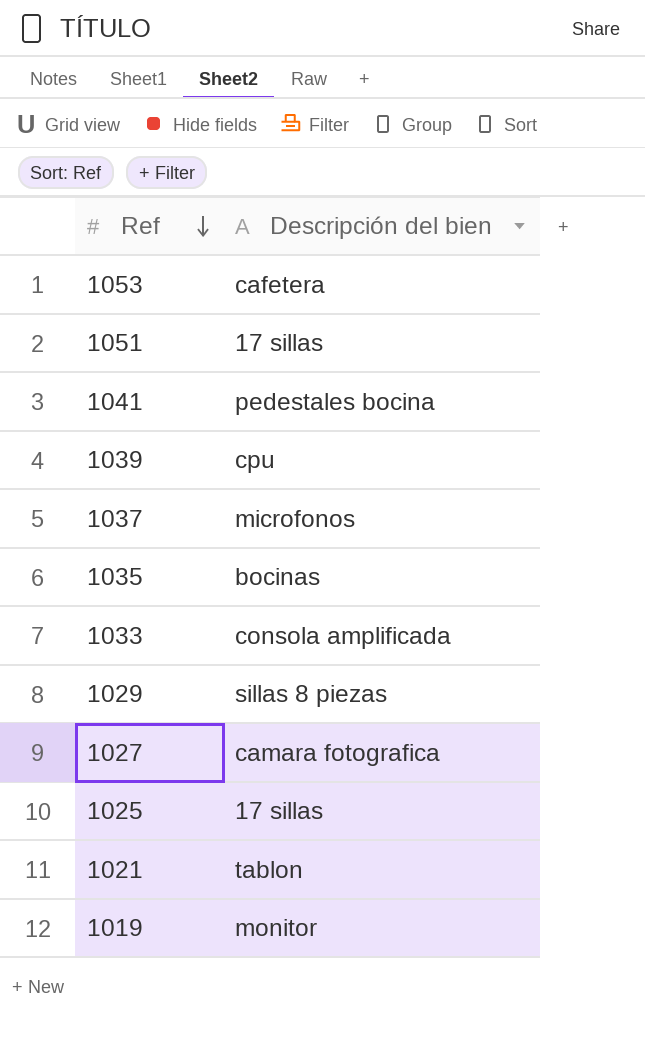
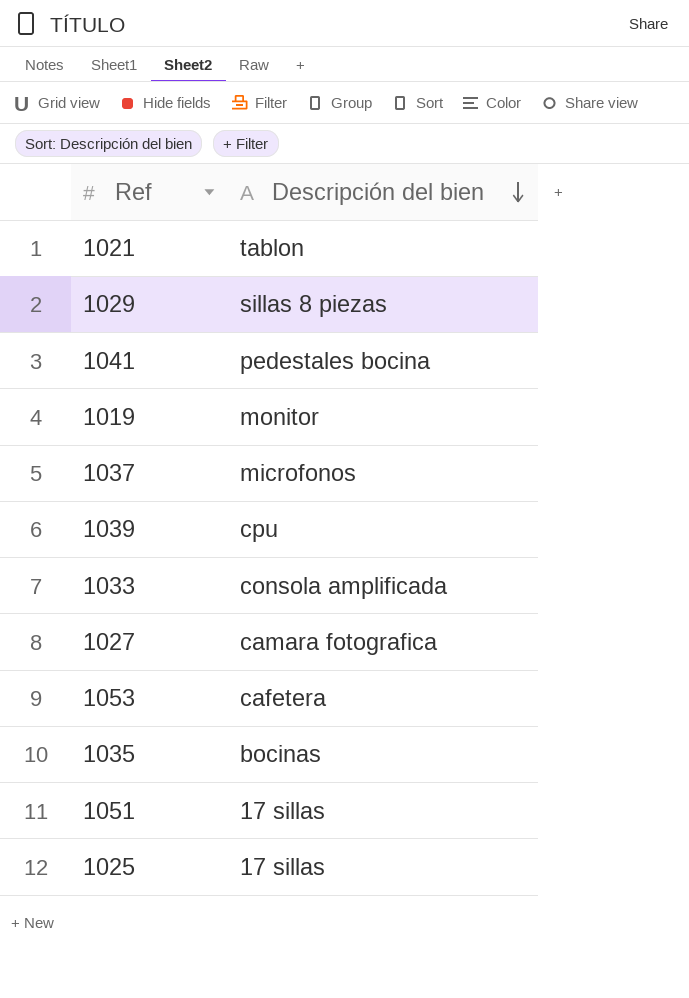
row order: Ref descending -> Descripción del bien descending

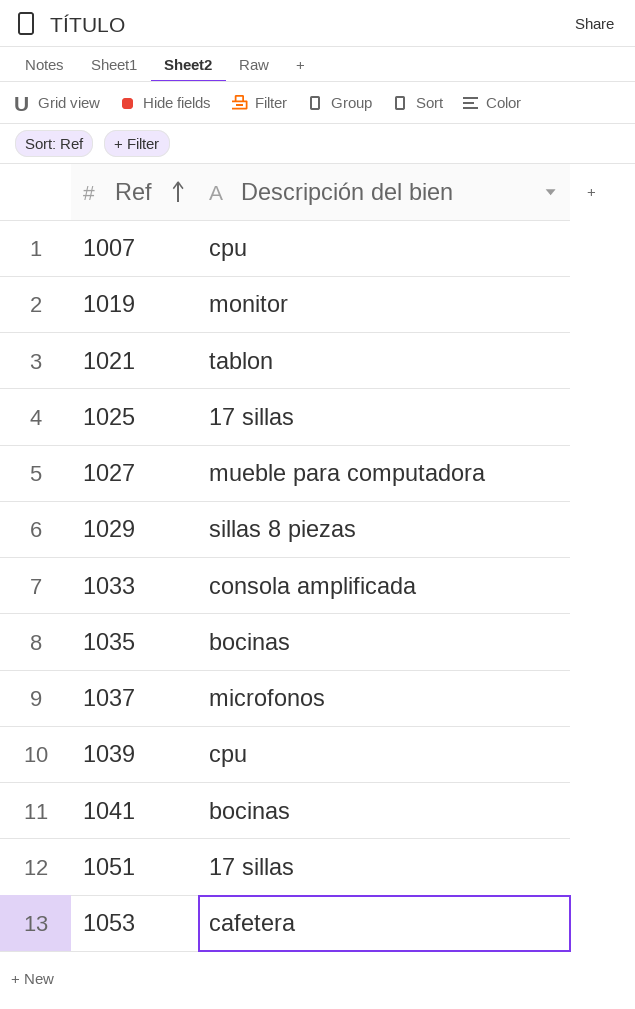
row order: Descripción del bien descending -> Ref ascending
row 1007: none -> cpu
1027 | Descripción del bien: camara fotografica -> mueble para computadora
1041 | Descripción del bien: pedestales bocina -> bocinas

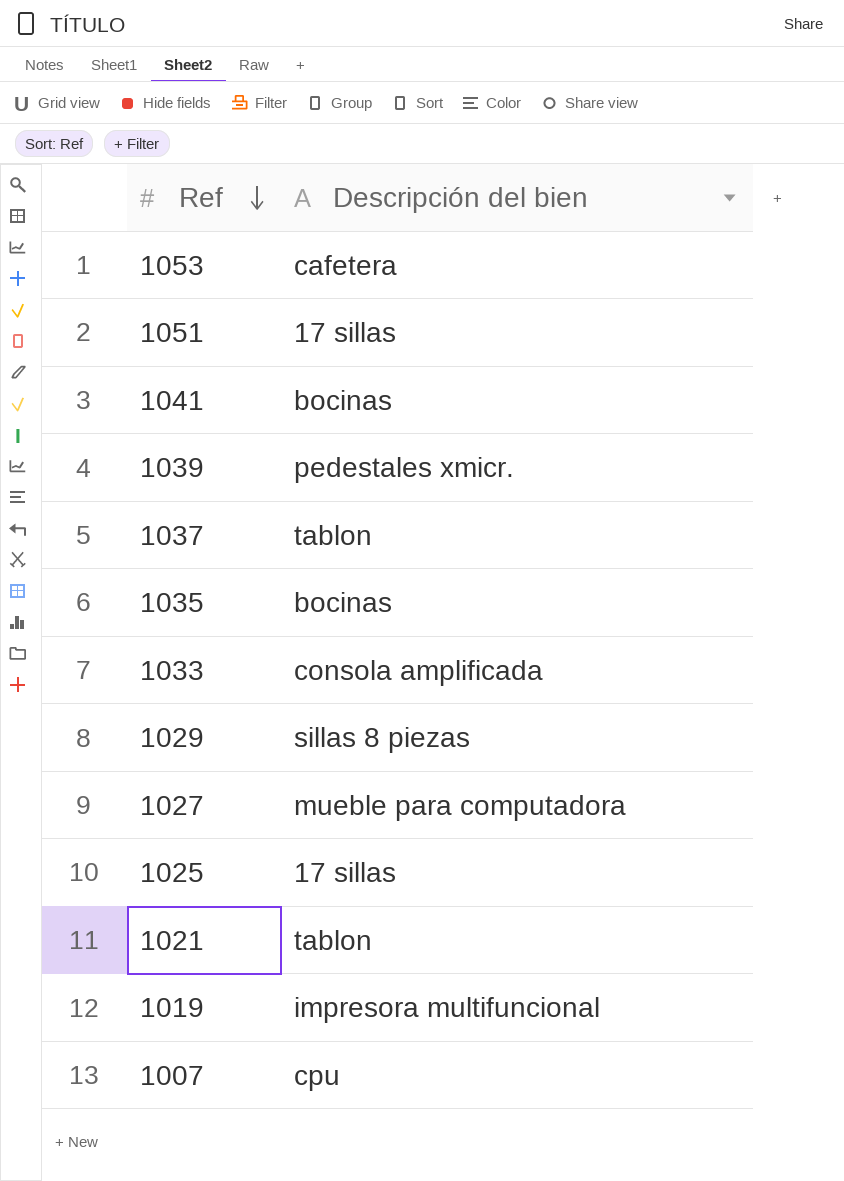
row order: Ref ascending -> Ref descending
1039 | Descripción del bien: cpu -> pedestales xmicr.
1037 | Descripción del bien: microfonos -> tablon
1019 | Descripción del bien: monitor -> impresora multifuncional

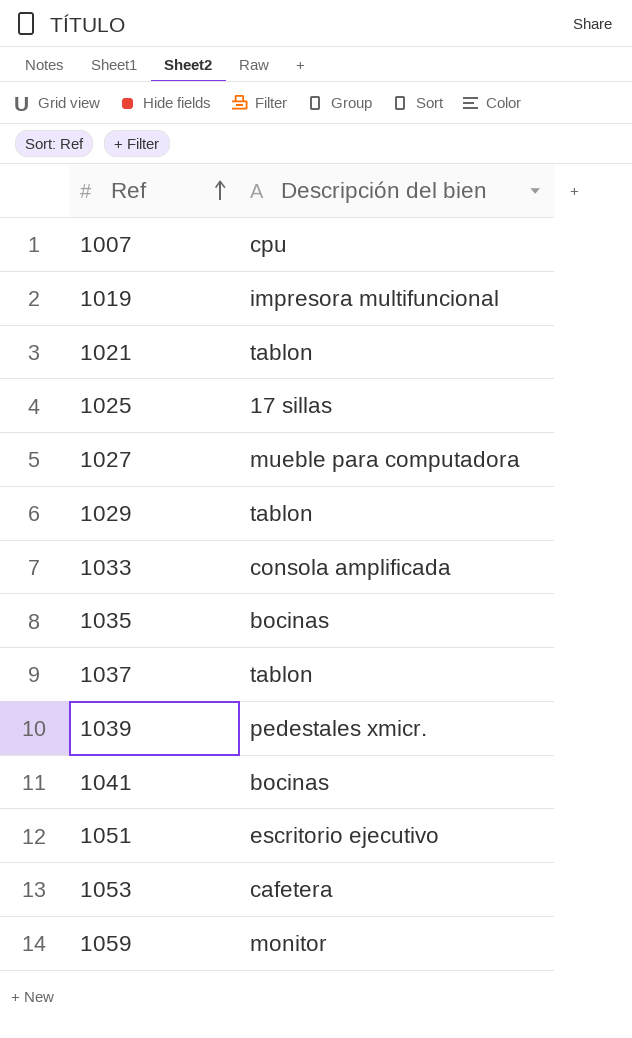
row order: Ref descending -> Ref ascending
1029 | Descripción del bien: sillas 8 piezas -> tablon
1051 | Descripción del bien: 17 sillas -> escritorio ejecutivo
row 1059: none -> monitor

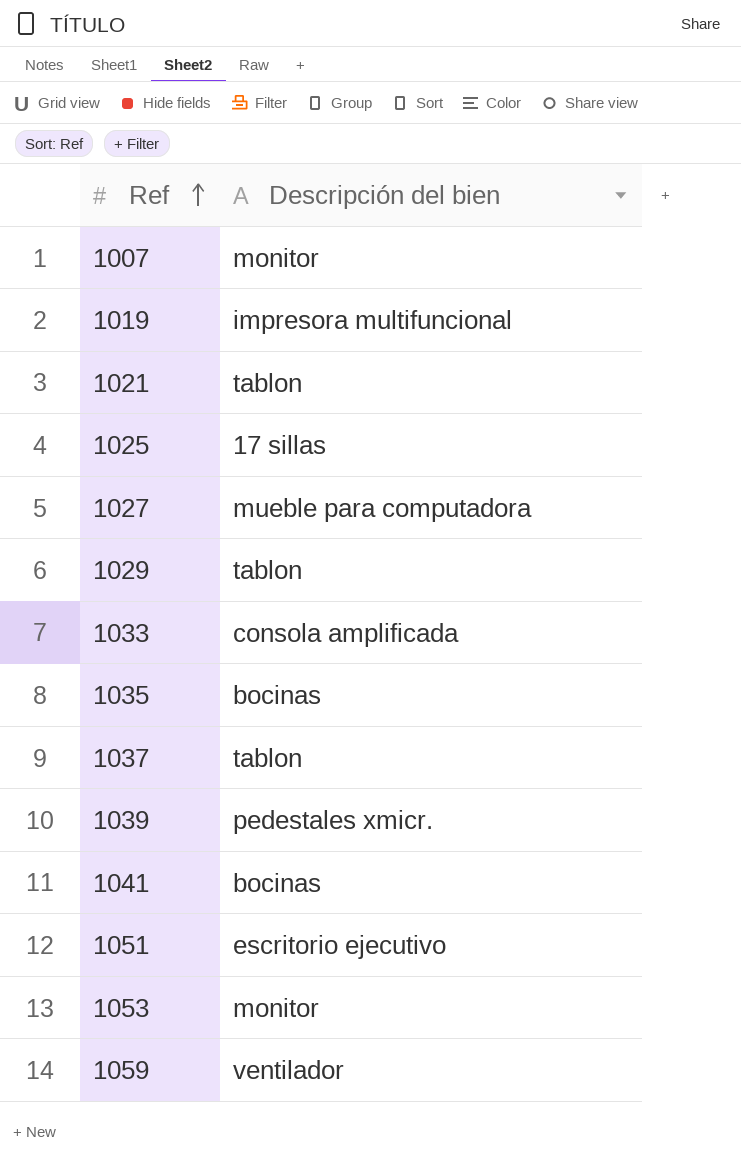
1007 | Descripción del bien: cpu -> monitor
1053 | Descripción del bien: cafetera -> monitor
1059 | Descripción del bien: monitor -> ventilador

